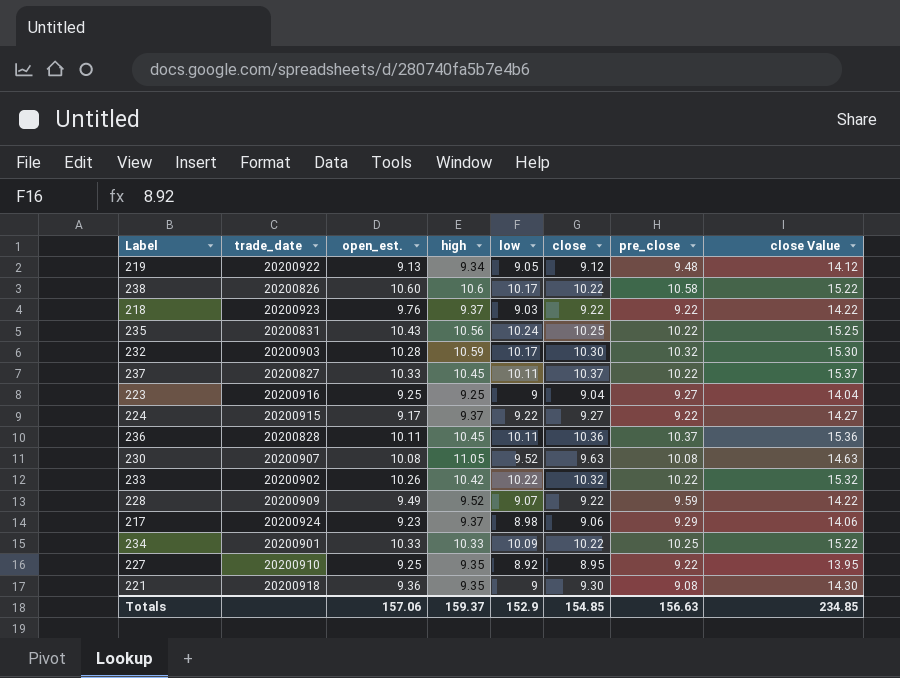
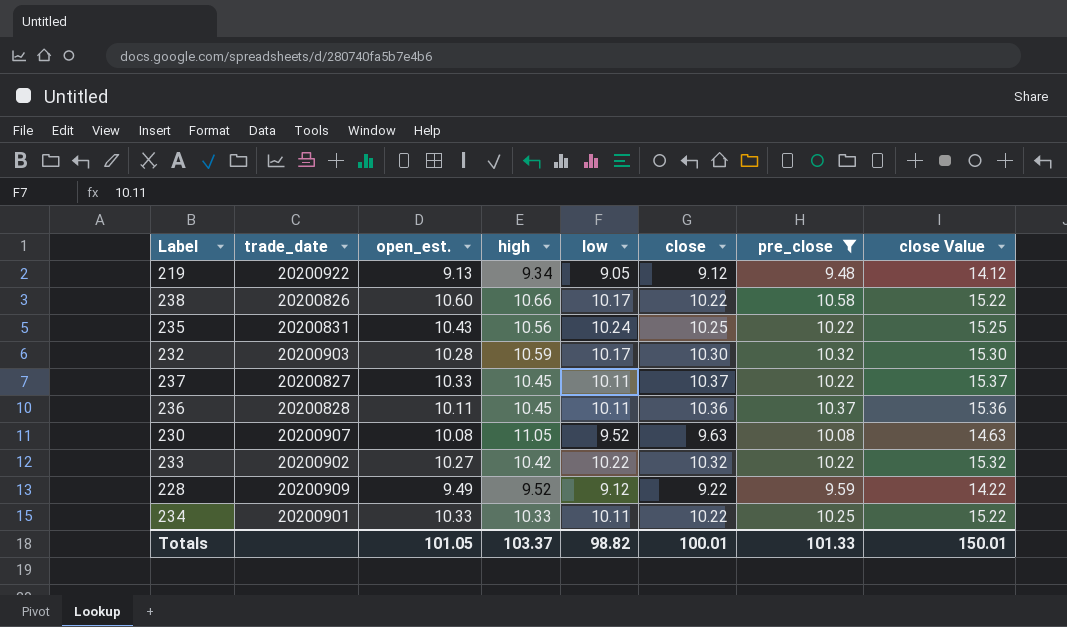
filter: none -> pre_close >= 9.48
238 | high: 10.6 -> 10.66
233 | open_est.: 10.26 -> 10.27
228 | low: 9.07 -> 9.12
234 | low: 10.09 -> 10.11
Totals | open_est.: 157.06 -> 101.05
Totals | high: 159.37 -> 103.37
Totals | low: 152.9 -> 98.82
Totals | close: 154.85 -> 100.01
Totals | pre_close: 156.63 -> 101.33
Totals | close Value: 234.85 -> 150.01

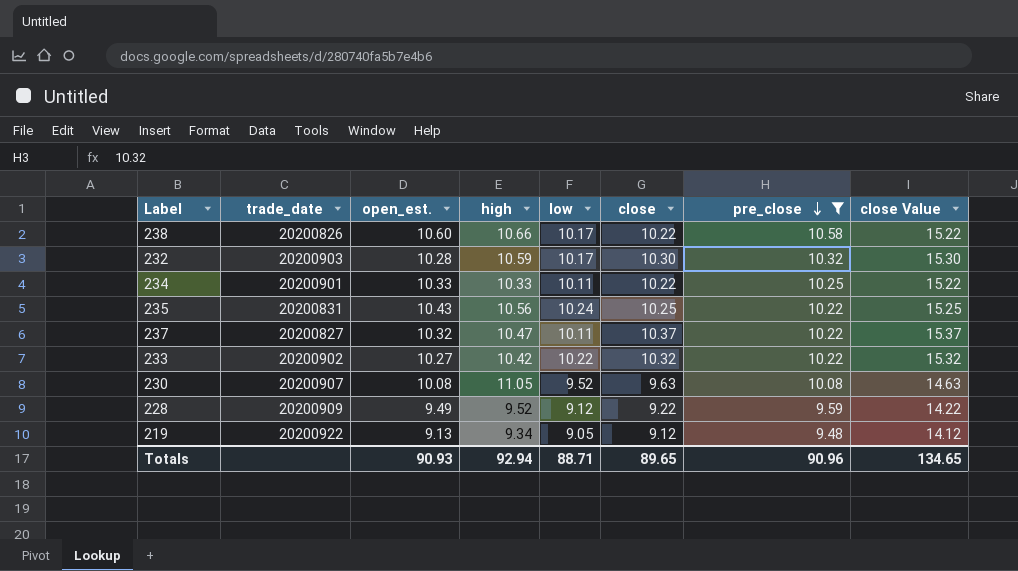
row order: none -> pre_close descending
row 236: 20200828 | 10.11 | 10.45 | 10.11 | 10.36 | 10.37 | 15.36 -> none
237 | open_est.: 10.33 -> 10.32
237 | high: 10.45 -> 10.47
Totals | open_est.: 101.05 -> 90.93
Totals | high: 103.37 -> 92.94
Totals | low: 98.82 -> 88.71
Totals | close: 100.01 -> 89.65
Totals | pre_close: 101.33 -> 90.96
Totals | close Value: 150.01 -> 134.65

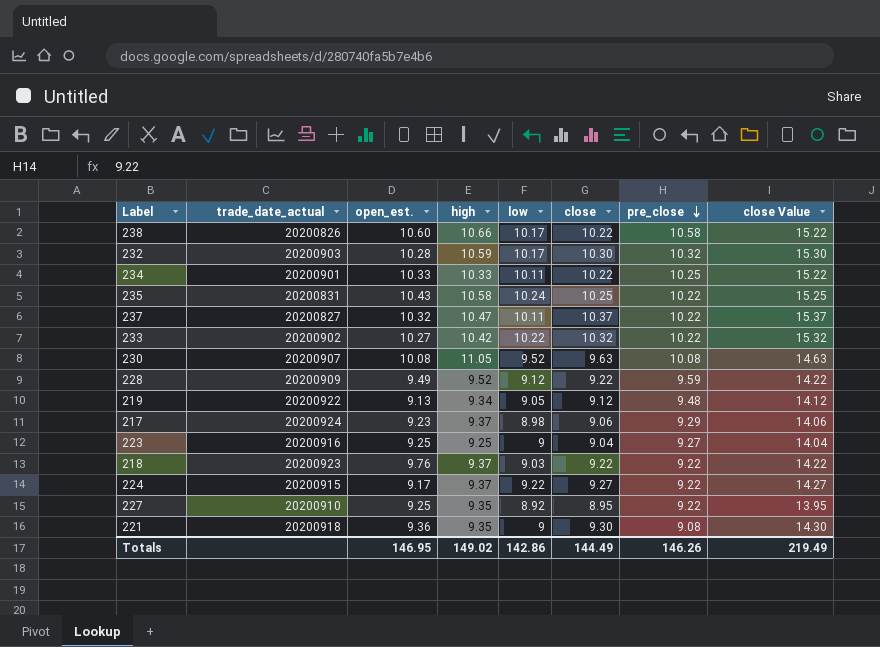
filter: pre_close >= 9.48 -> none
column name: trade_date -> trade_date_actual
235 | high: 10.56 -> 10.58
Totals | open_est.: 90.93 -> 146.95
Totals | high: 92.94 -> 149.02
Totals | low: 88.71 -> 142.86
Totals | close: 89.65 -> 144.49
Totals | pre_close: 90.96 -> 146.26
Totals | close Value: 134.65 -> 219.49

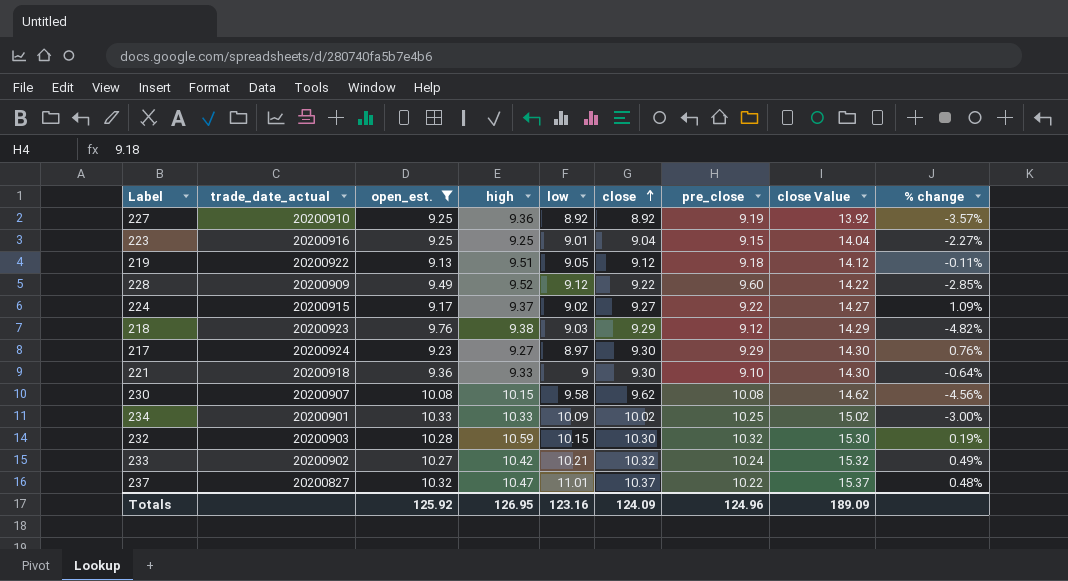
filter: none -> open_est. <= 10.33
row order: pre_close descending -> close ascending
column % change | formula: none -> ([close] - [open_est.]) / [open_est.]
227 | high: 9.35 -> 9.36
227 | close: 8.95 -> 8.92
227 | pre_close: 9.22 -> 9.19
227 | close Value: 13.95 -> 13.92
223 | low: 9 -> 9.01
223 | pre_close: 9.27 -> 9.15
219 | high: 9.34 -> 9.51
219 | pre_close: 9.48 -> 9.18
228 | pre_close: 9.59 -> 9.60
224 | low: 9.22 -> 9.02
218 | high: 9.37 -> 9.38
218 | close: 9.22 -> 9.29
218 | pre_close: 9.22 -> 9.12
218 | close Value: 14.22 -> 14.29
217 | high: 9.37 -> 9.27
217 | low: 8.98 -> 8.97
217 | close: 9.06 -> 9.30
217 | close Value: 14.06 -> 14.30
221 | high: 9.35 -> 9.33
221 | pre_close: 9.08 -> 9.10
230 | high: 11.05 -> 10.15
230 | low: 9.52 -> 9.58
230 | close: 9.63 -> 9.62
230 | close Value: 14.63 -> 14.62
234 | low: 10.11 -> 10.09
234 | close: 10.22 -> 10.02
234 | close Value: 15.22 -> 15.02
232 | low: 10.17 -> 10.15
233 | low: 10.22 -> 10.21
233 | pre_close: 10.22 -> 10.24
237 | low: 10.11 -> 11.01
Totals | open_est.: 146.95 -> 125.92
Totals | high: 149.02 -> 126.95
Totals | low: 142.86 -> 123.16
Totals | close: 144.49 -> 124.09
Totals | pre_close: 146.26 -> 124.96
Totals | close Value: 219.49 -> 189.09

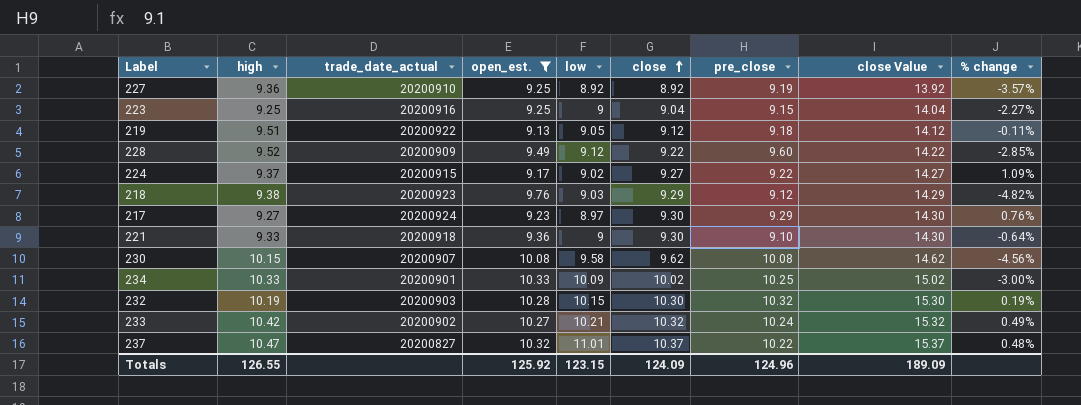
column high | position: 4 -> 2
223 | low: 9.01 -> 9
232 | high: 10.59 -> 10.19
Totals | high: 126.95 -> 126.55
Totals | low: 123.16 -> 123.15

